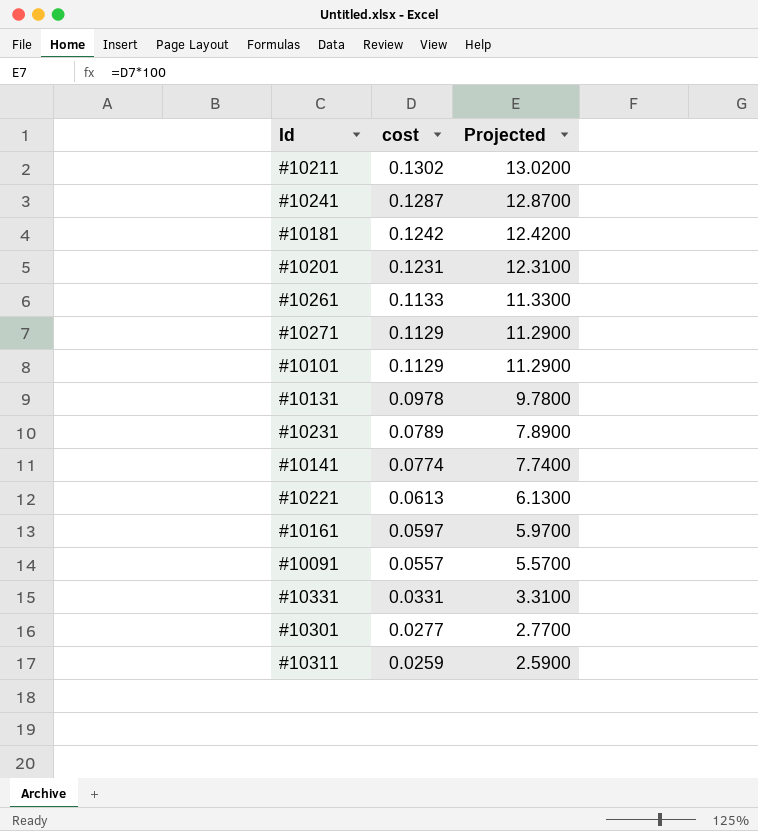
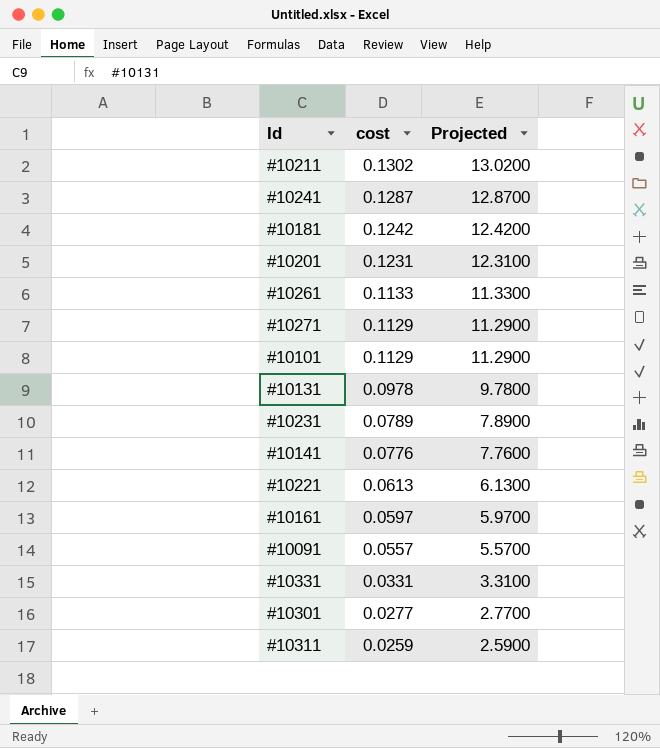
#10141 | cost: 0.0774 -> 0.0776
#10141 | Projected: 7.7400 -> 7.7600

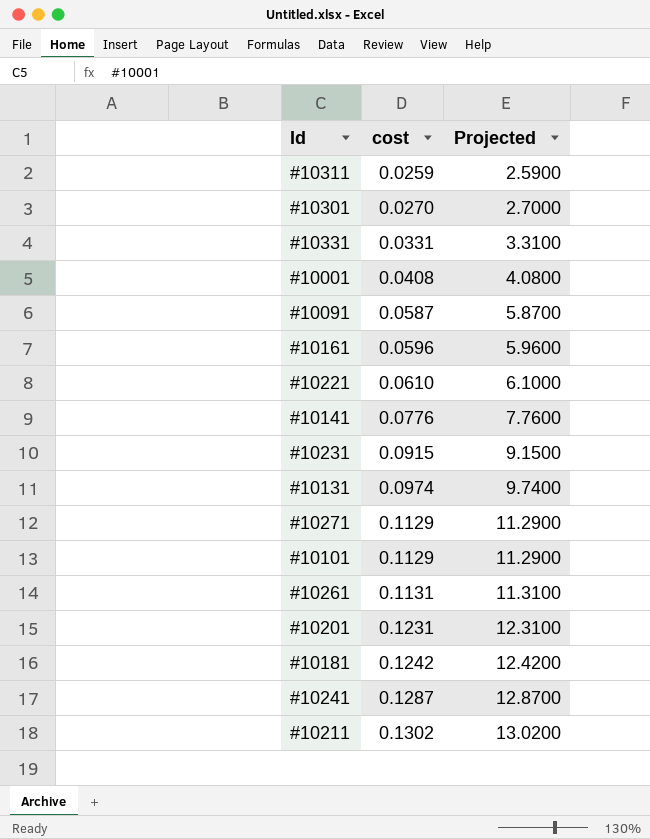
row order: cost descending -> cost ascending
#10301 | cost: 0.0277 -> 0.0270
#10301 | Projected: 2.7700 -> 2.7000
row #10001: none -> 0.0408 | 4.0800
#10091 | cost: 0.0557 -> 0.0587
#10091 | Projected: 5.5700 -> 5.8700
#10161 | cost: 0.0597 -> 0.0596
#10161 | Projected: 5.9700 -> 5.9600
#10221 | cost: 0.0613 -> 0.0610
#10221 | Projected: 6.1300 -> 6.1000
#10231 | cost: 0.0789 -> 0.0915
#10231 | Projected: 7.8900 -> 9.1500
#10131 | cost: 0.0978 -> 0.0974
#10131 | Projected: 9.7800 -> 9.7400
#10261 | cost: 0.1133 -> 0.1131
#10261 | Projected: 11.3300 -> 11.3100

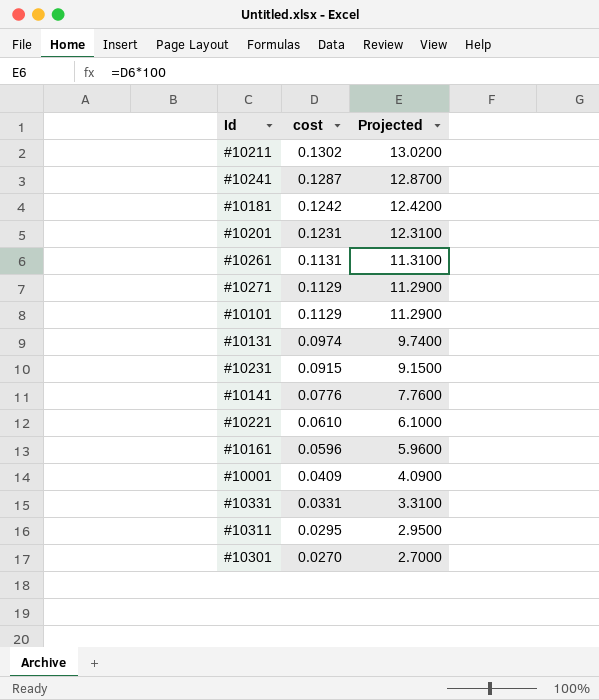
row order: cost ascending -> cost descending
row #10091: 0.0587 | 5.8700 -> none
#10001 | cost: 0.0408 -> 0.0409
#10001 | Projected: 4.0800 -> 4.0900
#10311 | cost: 0.0259 -> 0.0295
#10311 | Projected: 2.5900 -> 2.9500

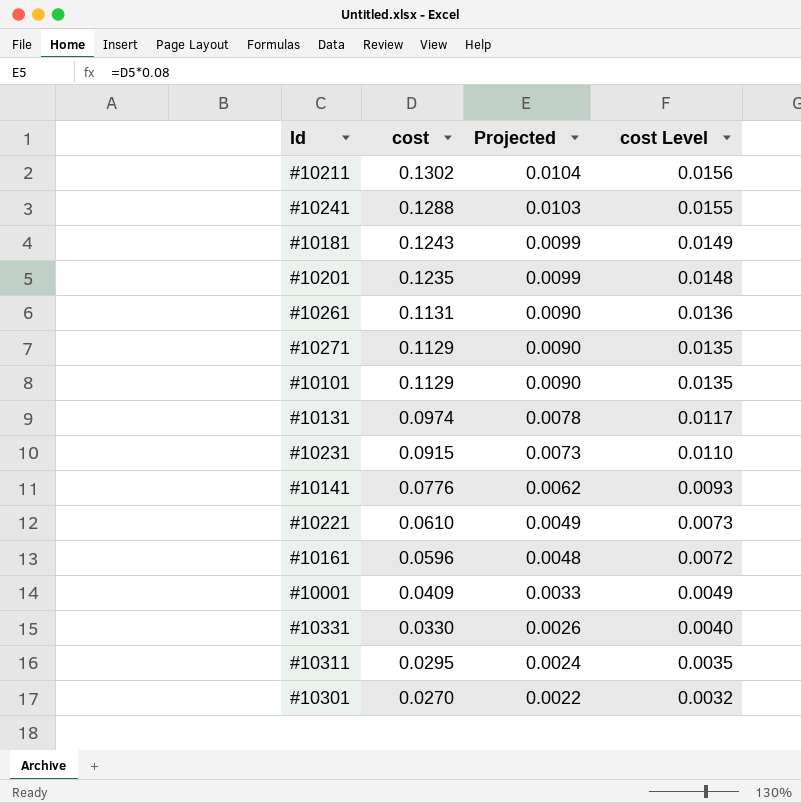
column Projected | formula: [cost] * 100 -> [cost] * 0.08
column cost Level | formula: none -> [cost] * 0.12
#10241 | cost: 0.1287 -> 0.1288
#10181 | cost: 0.1242 -> 0.1243
#10201 | cost: 0.1231 -> 0.1235
#10331 | cost: 0.0331 -> 0.0330

